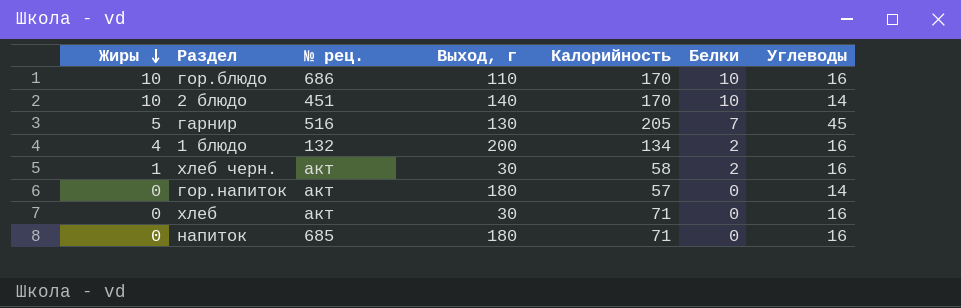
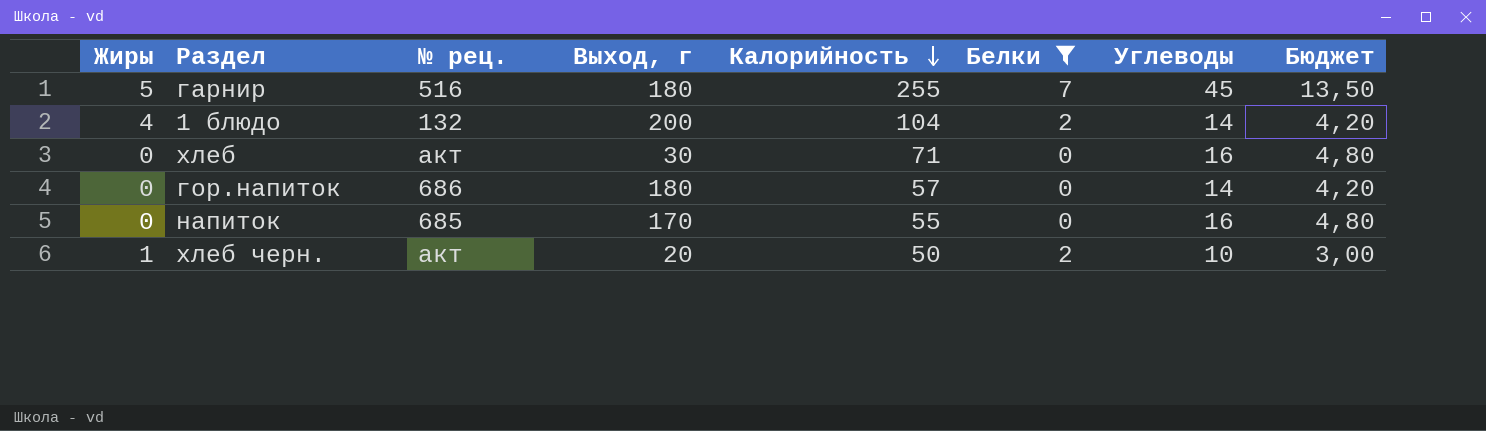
filter: none -> Белки != 10
row order: Жиры descending -> Калорийность descending
column Бюджет | formula: none -> [Углеводы] * 0,3
гарнир | Выход, г: 130 -> 180
гарнир | Калорийность: 205 -> 255
1 блюдо | Калорийность: 134 -> 104
1 блюдо | Углеводы: 16 -> 14
гор.напиток | № рец.: акт -> 686
напиток | Выход, г: 180 -> 170
напиток | Калорийность: 71 -> 55
хлеб черн. | Выход, г: 30 -> 20
хлеб черн. | Калорийность: 58 -> 50
хлеб черн. | Углеводы: 16 -> 10

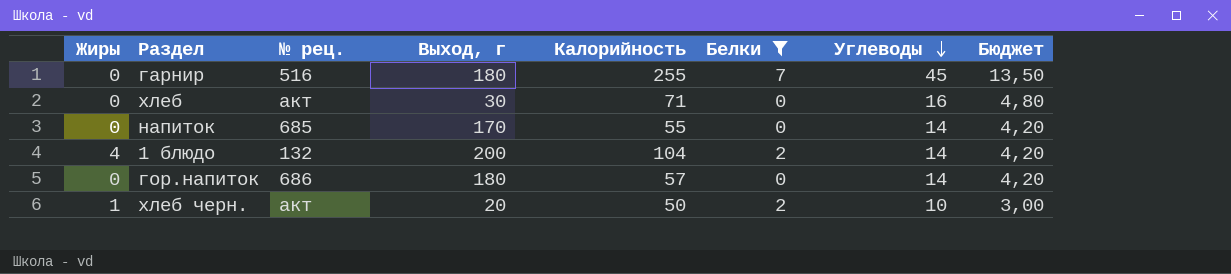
row order: Калорийность descending -> Углеводы descending
гарнир | Жиры: 5 -> 0
напиток | Углеводы: 16 -> 14
напиток | Бюджет: 4,80 -> 4,20

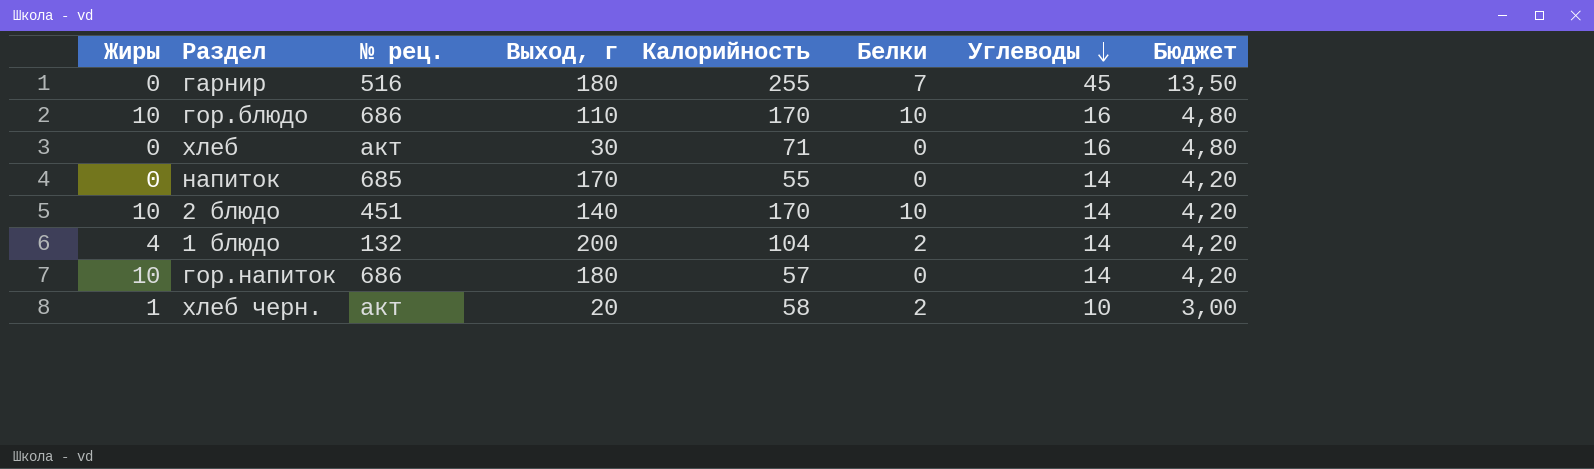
filter: Белки != 10 -> none
гор.напиток | Жиры: 0 -> 10
хлеб черн. | Калорийность: 50 -> 58

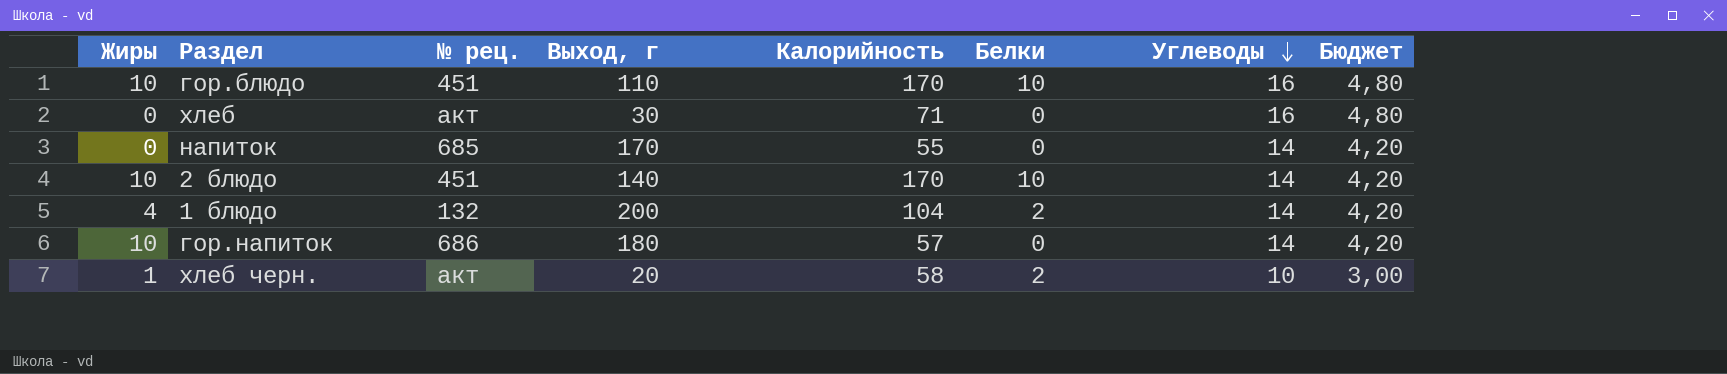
row гарнир: 0 | 516 | 180 | 255 | 7 | 45 | 13,50 -> none
гор.блюдо | № рец.: 686 -> 451

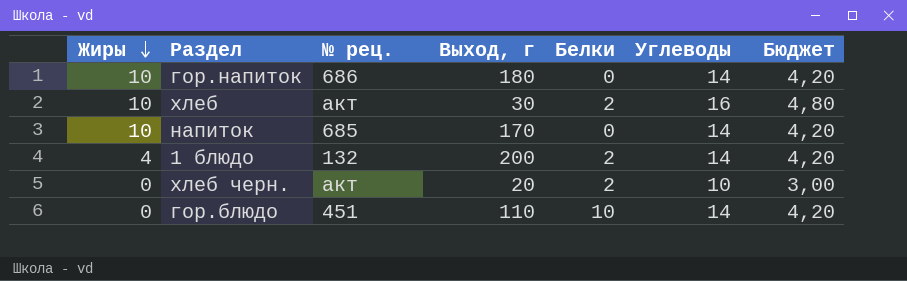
row order: Углеводы descending -> Жиры descending
column Калорийность | position: 5 -> none
row 2 блюдо: 10 | 451 | 140 | 170 | 10 | 14 | 4,20 -> none
хлеб | Жиры: 0 -> 10
хлеб | Белки: 0 -> 2
напиток | Жиры: 0 -> 10
хлеб черн. | Жиры: 1 -> 0
гор.блюдо | Жиры: 10 -> 0
гор.блюдо | Углеводы: 16 -> 14
гор.блюдо | Бюджет: 4,80 -> 4,20

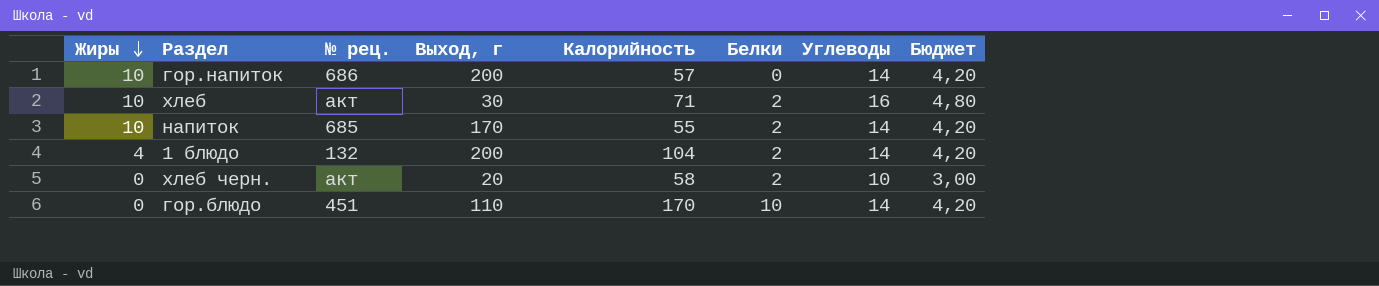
column Калорийность | position: none -> 5
гор.напиток | Выход, г: 180 -> 200
напиток | Белки: 0 -> 2

